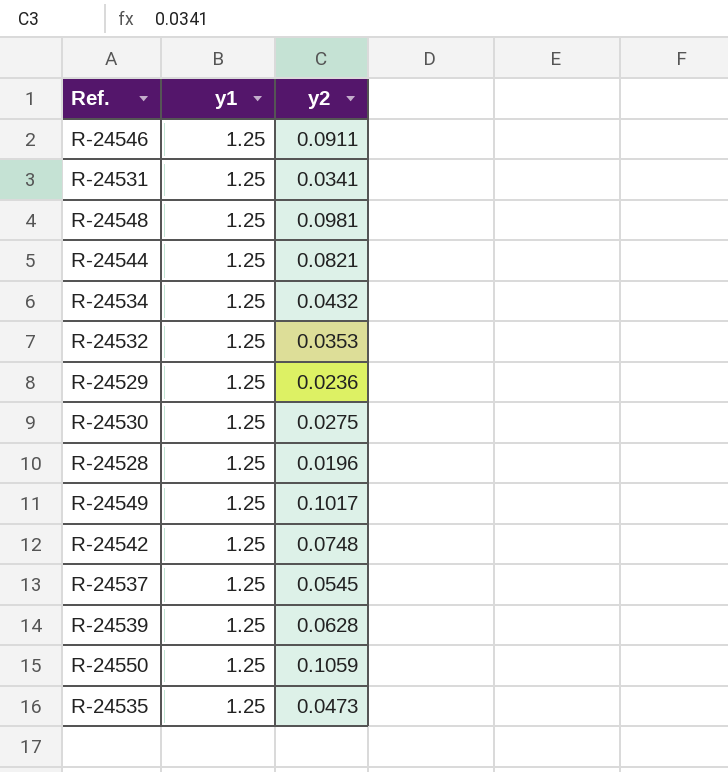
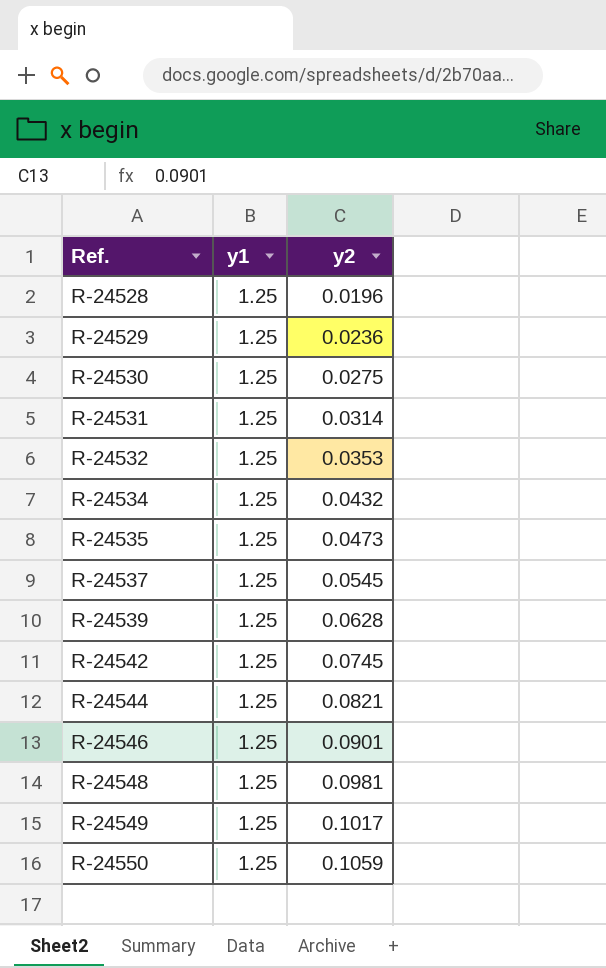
row order: none -> Ref. ascending
R-24531 | y2: 0.0341 -> 0.0314
R-24542 | y2: 0.0748 -> 0.0745
R-24546 | y2: 0.0911 -> 0.0901

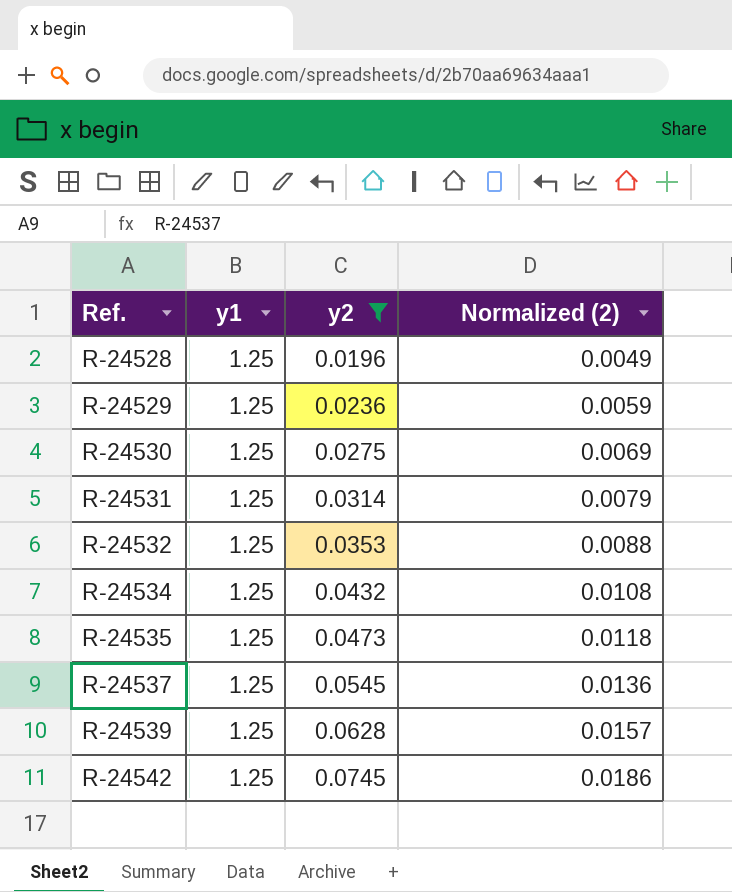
filter: none -> y2 <= 0.0745
column Normalized (2) | formula: none -> [y2] * 0.25

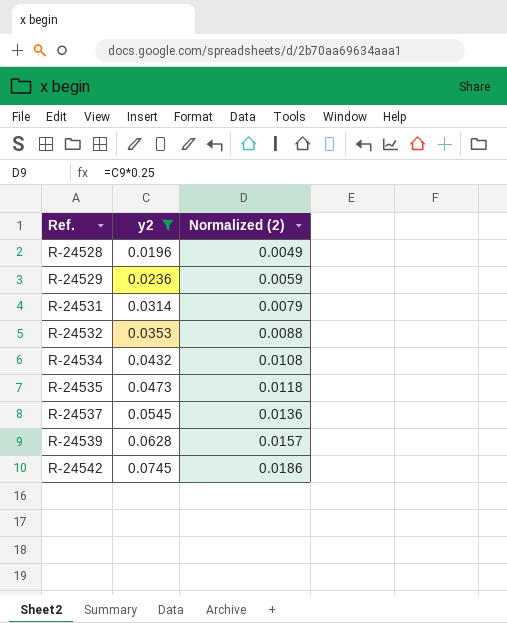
column y1 | position: 2 -> none
row R-24530: 1.25 | 0.0275 | 0.0069 -> none

